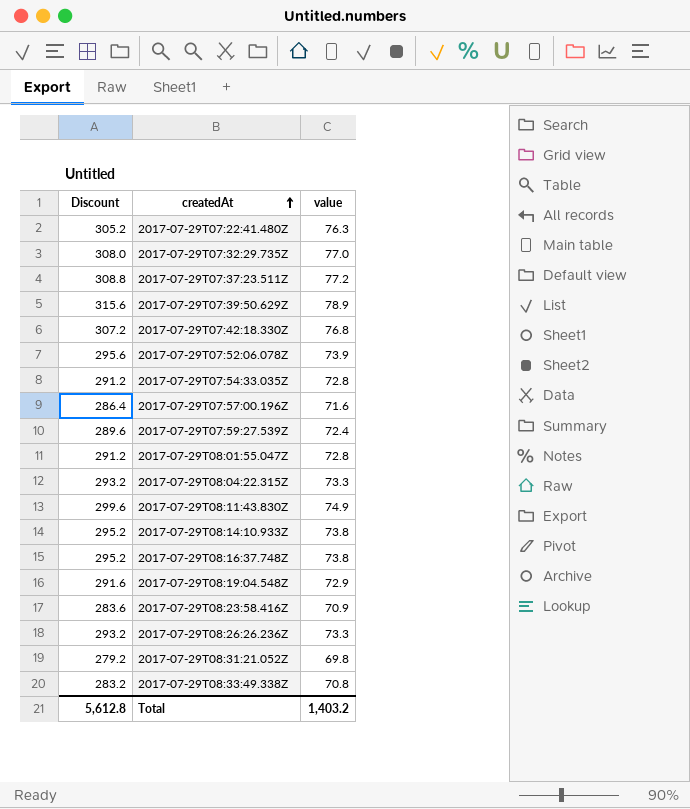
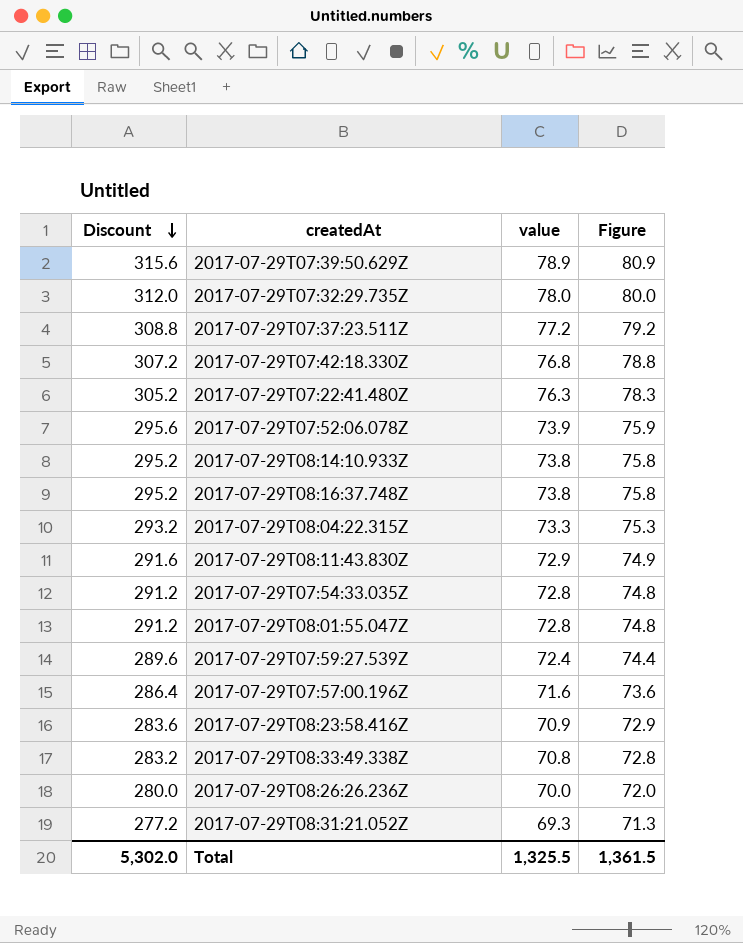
row order: createdAt ascending -> Discount descending
column Figure | formula: none -> [value] + 2
row 2017-07-29T08:19:04.548Z: 291.6 | 72.9 -> none
2017-07-29T07:32:29.735Z | Discount: 308.0 -> 312.0
2017-07-29T07:32:29.735Z | value: 77.0 -> 78.0
2017-07-29T08:11:43.830Z | Discount: 299.6 -> 291.6
2017-07-29T08:11:43.830Z | value: 74.9 -> 72.9
2017-07-29T08:26:26.236Z | Discount: 293.2 -> 280.0
2017-07-29T08:26:26.236Z | value: 73.3 -> 70.0
2017-07-29T08:31:21.052Z | Discount: 279.2 -> 277.2
2017-07-29T08:31:21.052Z | value: 69.8 -> 69.3
Total | Discount: 5,612.8 -> 5,302.0
Total | value: 1,403.2 -> 1,325.5

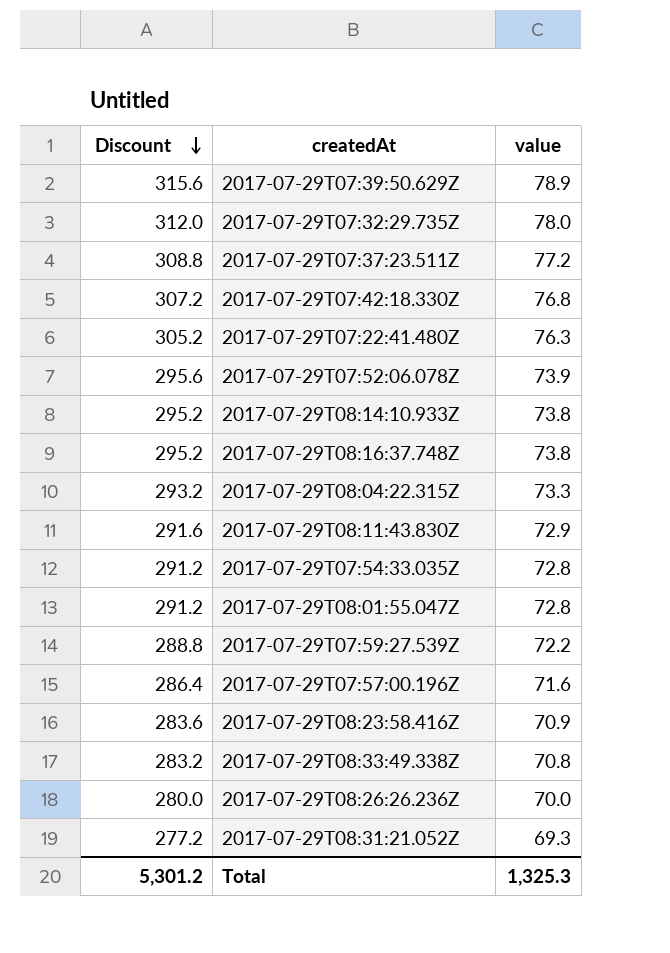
column Figure | formula: [value] + 2 -> none
2017-07-29T07:59:27.539Z | Discount: 289.6 -> 288.8
2017-07-29T07:59:27.539Z | value: 72.4 -> 72.2
Total | Discount: 5,302.0 -> 5,301.2
Total | value: 1,325.5 -> 1,325.3

